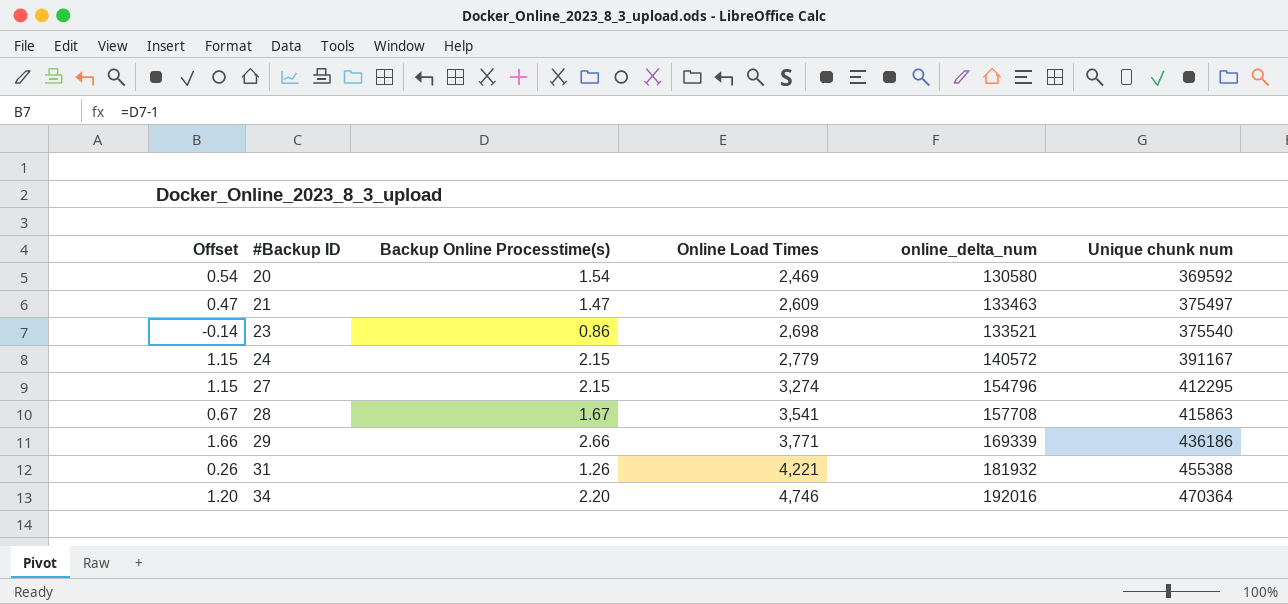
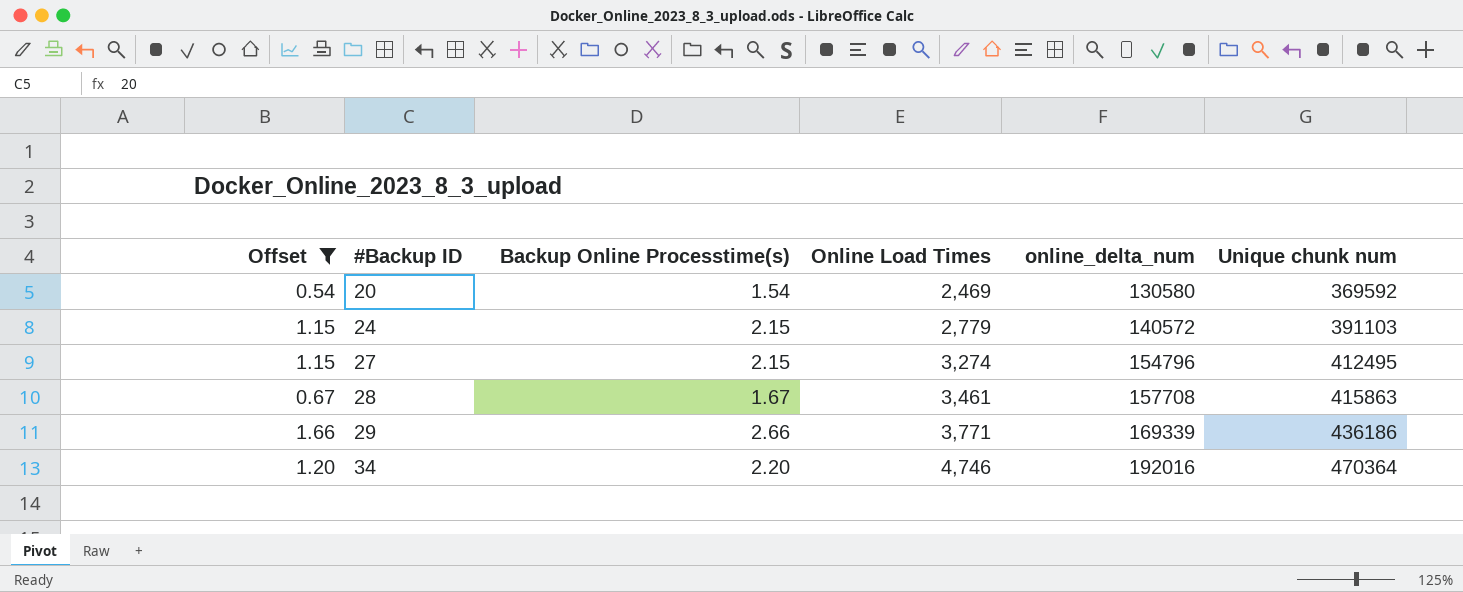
filter: none -> Offset >= 0.54
24 | Unique chunk num: 391167 -> 391103
27 | Unique chunk num: 412295 -> 412495
28 | Online Load Times: 3,541 -> 3,461

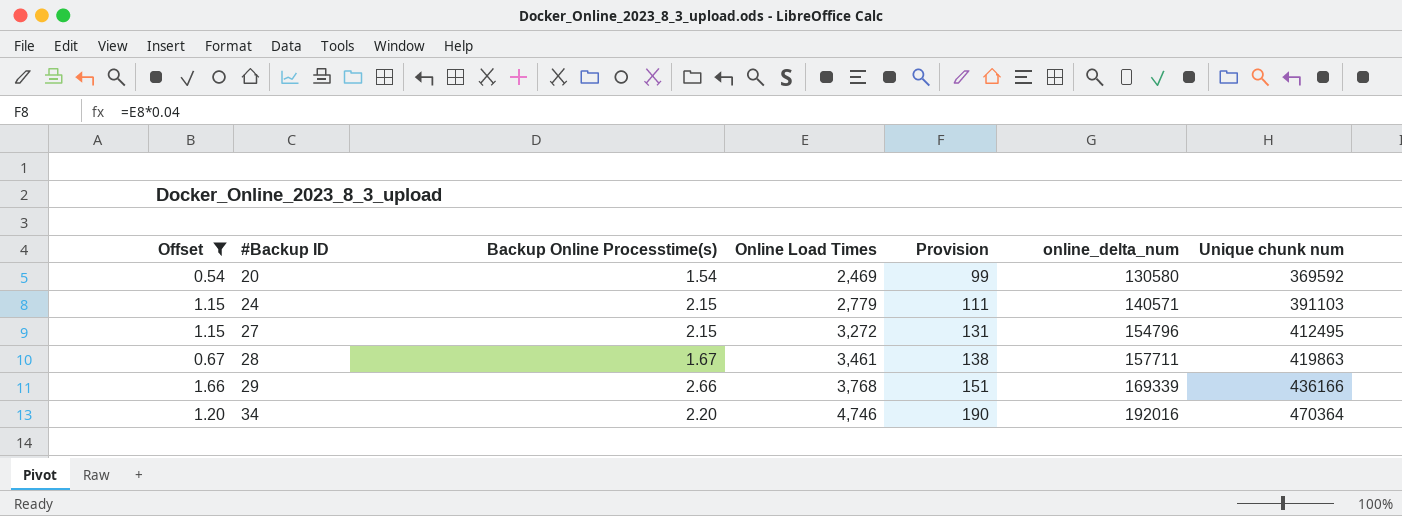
column Provision | formula: none -> [Online Load Times] * 0.04
24 | online_delta_num: 140572 -> 140571
27 | Online Load Times: 3,274 -> 3,272
28 | online_delta_num: 157708 -> 157711
28 | Unique chunk num: 415863 -> 419863
29 | Online Load Times: 3,771 -> 3,768
29 | Unique chunk num: 436186 -> 436166

